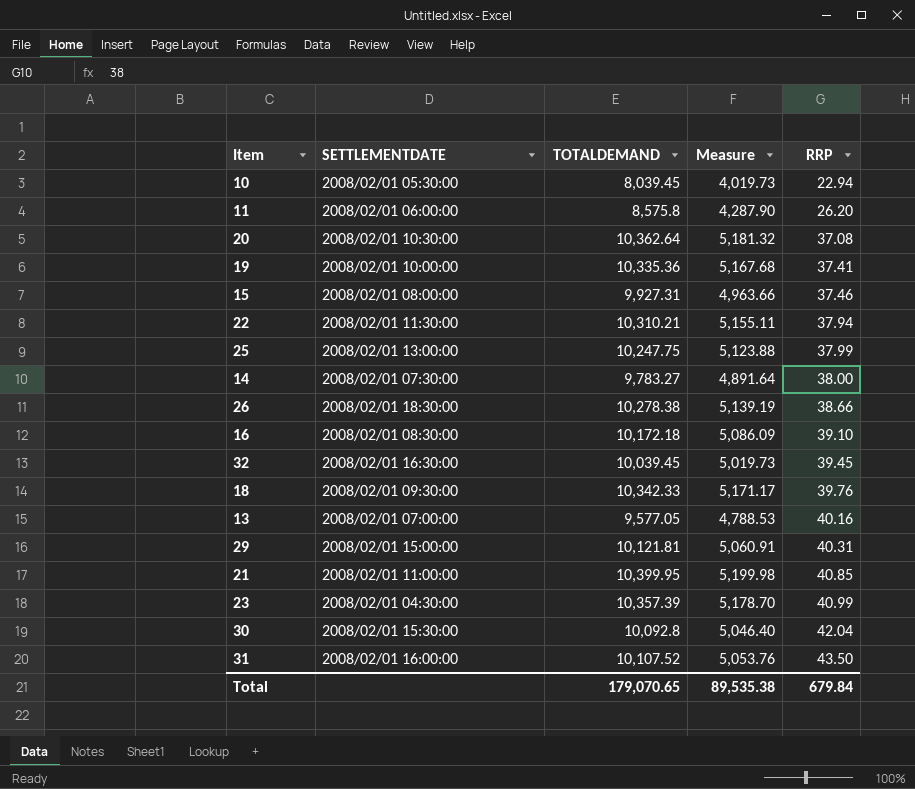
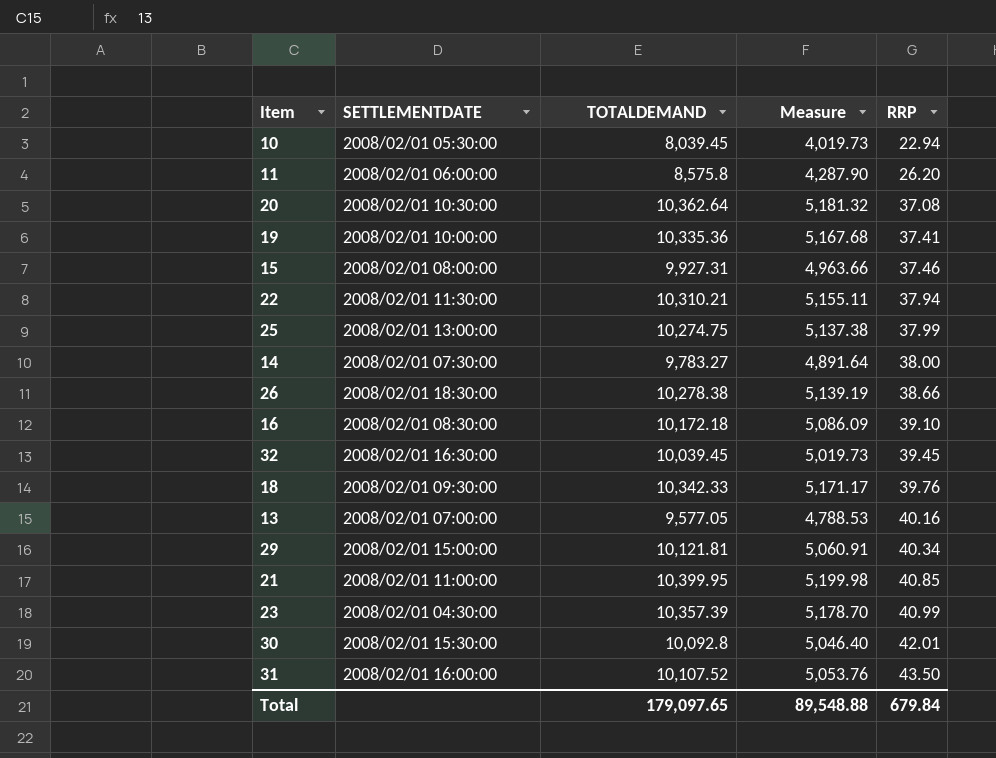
25 | TOTALDEMAND: 10,247.75 -> 10,274.75
25 | Measure: 5,123.88 -> 5,137.38
29 | RRP: 40.31 -> 40.34
30 | RRP: 42.04 -> 42.01
Total | TOTALDEMAND: 179,070.65 -> 179,097.65
Total | Measure: 89,535.38 -> 89,548.88

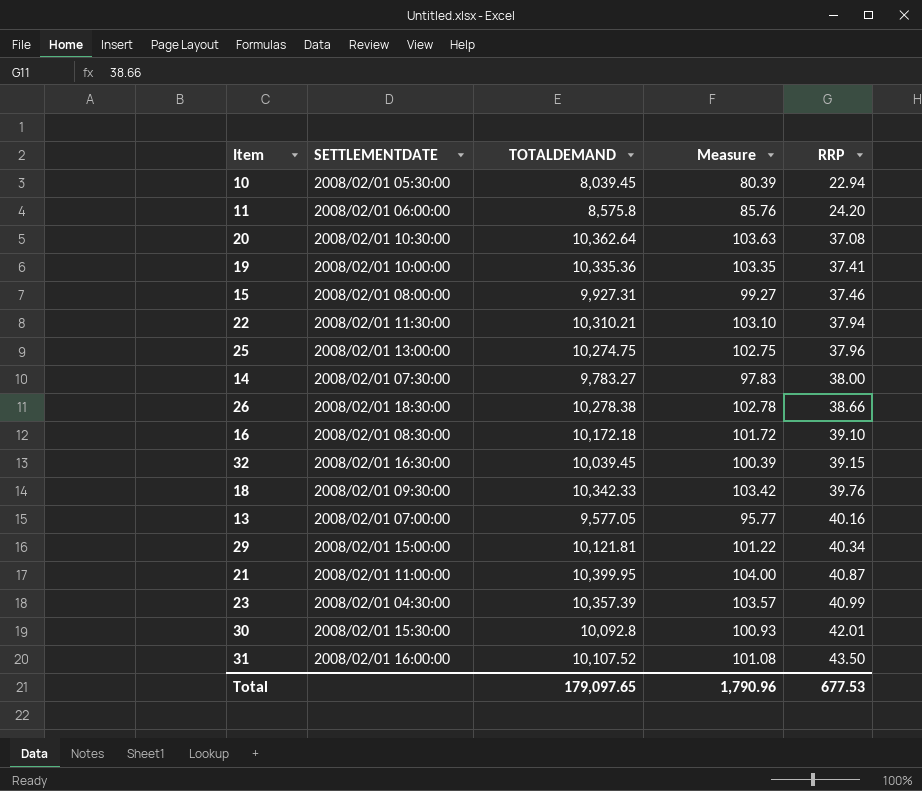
column Measure | formula: [TOTALDEMAND] * 0.5 -> [TOTALDEMAND] * 0.01
11 | RRP: 26.20 -> 24.20
25 | RRP: 37.99 -> 37.96
32 | RRP: 39.45 -> 39.15
21 | RRP: 40.85 -> 40.87
Total | Measure: 89,548.88 -> 1,790.96
Total | RRP: 679.84 -> 677.53

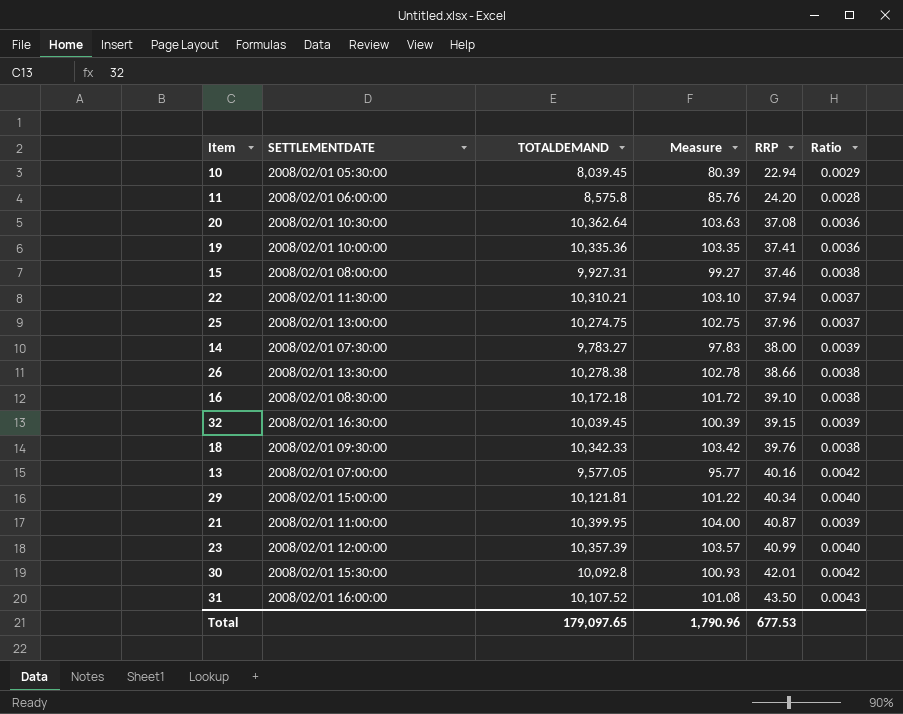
column Ratio | formula: none -> [RRP] / [TOTALDEMAND]
26 | SETTLEMENTDATE: 2008/02/01 18:30:00 -> 2008/02/01 13:30:00
23 | SETTLEMENTDATE: 2008/02/01 04:30:00 -> 2008/02/01 12:00:00

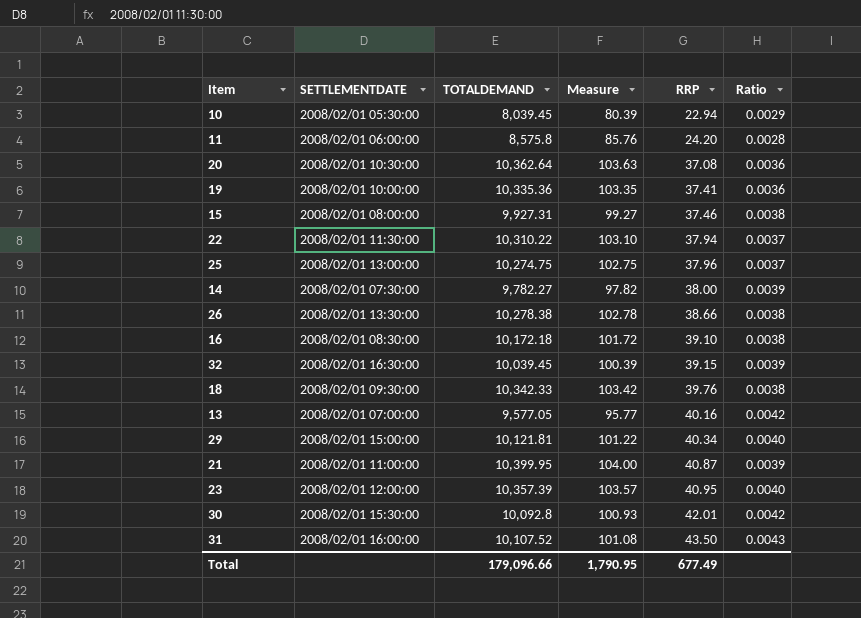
22 | TOTALDEMAND: 10,310.21 -> 10,310.22
14 | TOTALDEMAND: 9,783.27 -> 9,782.27
14 | Measure: 97.83 -> 97.82
23 | RRP: 40.99 -> 40.95
Total | TOTALDEMAND: 179,097.65 -> 179,096.66
Total | Measure: 1,790.96 -> 1,790.95
Total | RRP: 677.53 -> 677.49

